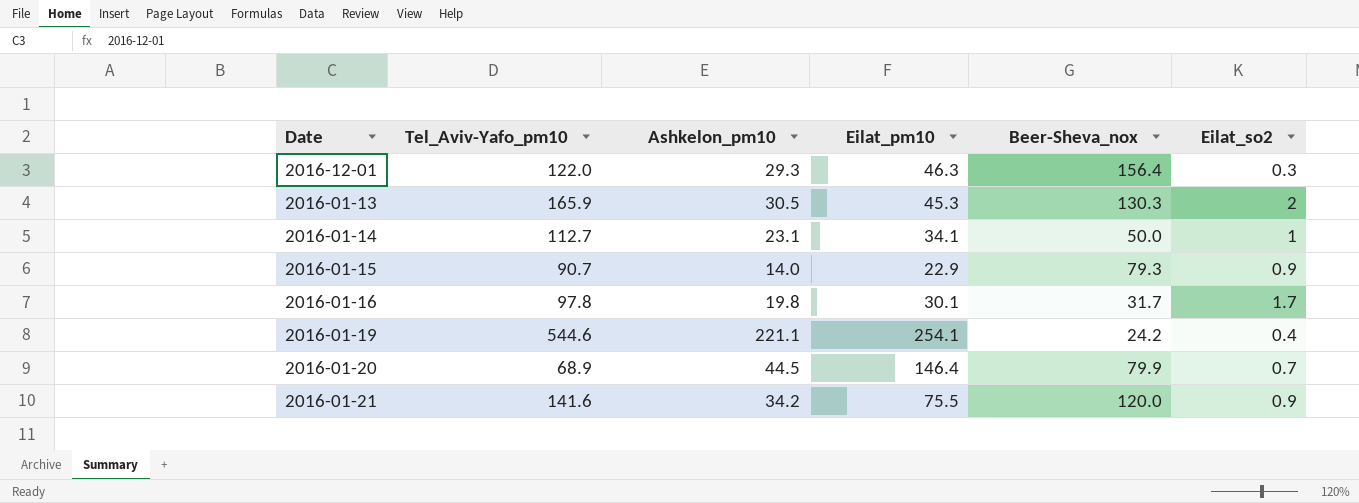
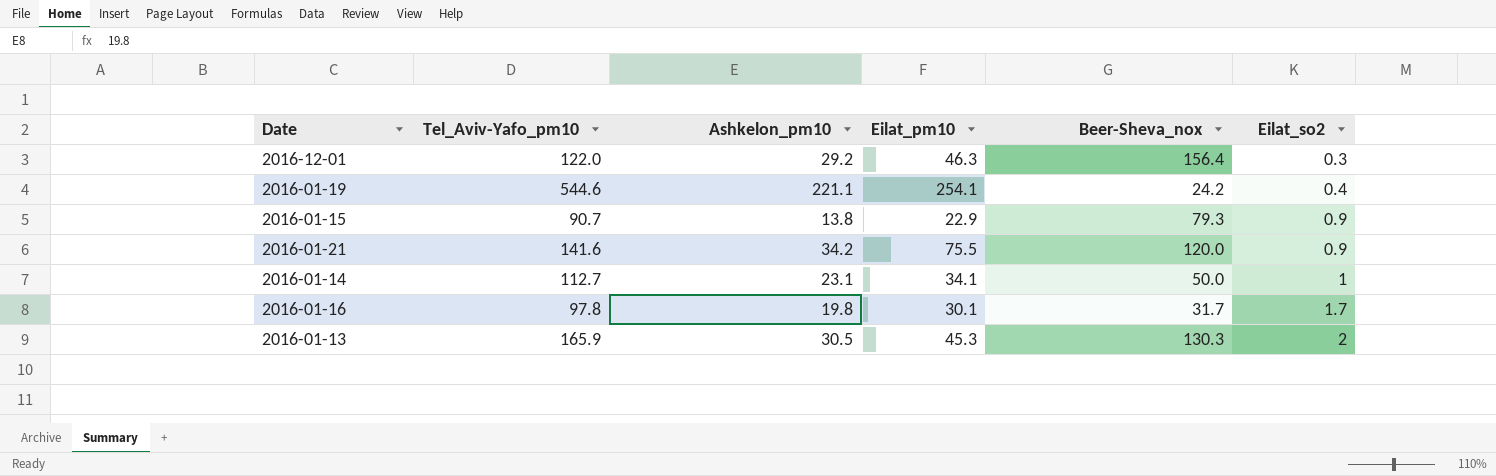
row order: none -> Eilat_so2 ascending
row 2016-01-20: 68.9 | 44.5 | 146.4 | 79.9 | 0.7 -> none
2016-12-01 | Ashkelon_pm10: 29.3 -> 29.2
2016-01-15 | Ashkelon_pm10: 14.0 -> 13.8

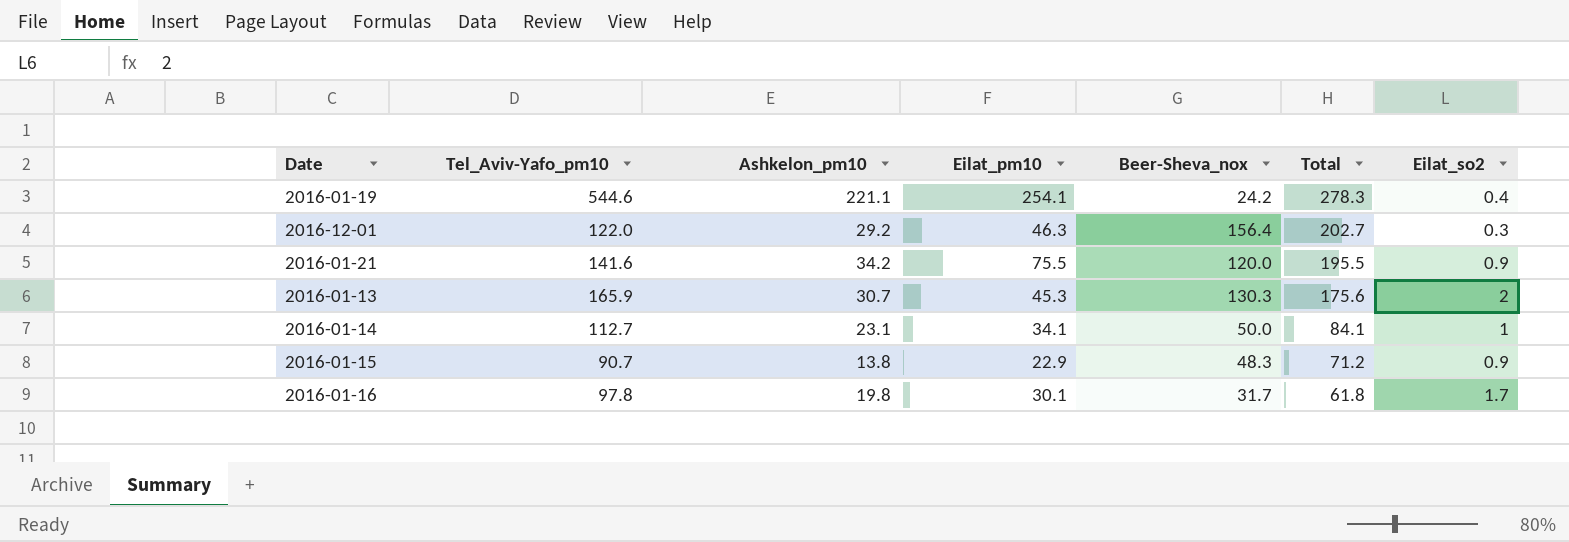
row order: Eilat_so2 ascending -> Total descending
column Total | formula: none -> [Eilat_pm10] + [Beer-Sheva_nox]
2016-01-13 | Ashkelon_pm10: 30.5 -> 30.7
2016-01-15 | Beer-Sheva_nox: 79.3 -> 48.3

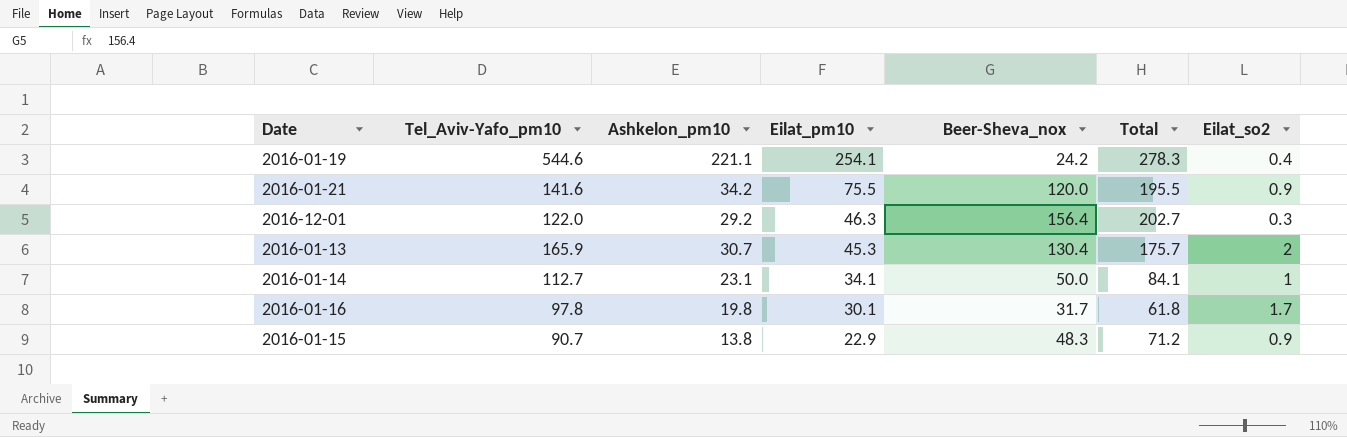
row order: Total descending -> Eilat_pm10 descending
2016-01-13 | Beer-Sheva_nox: 130.3 -> 130.4
2016-01-13 | Total: 175.6 -> 175.7

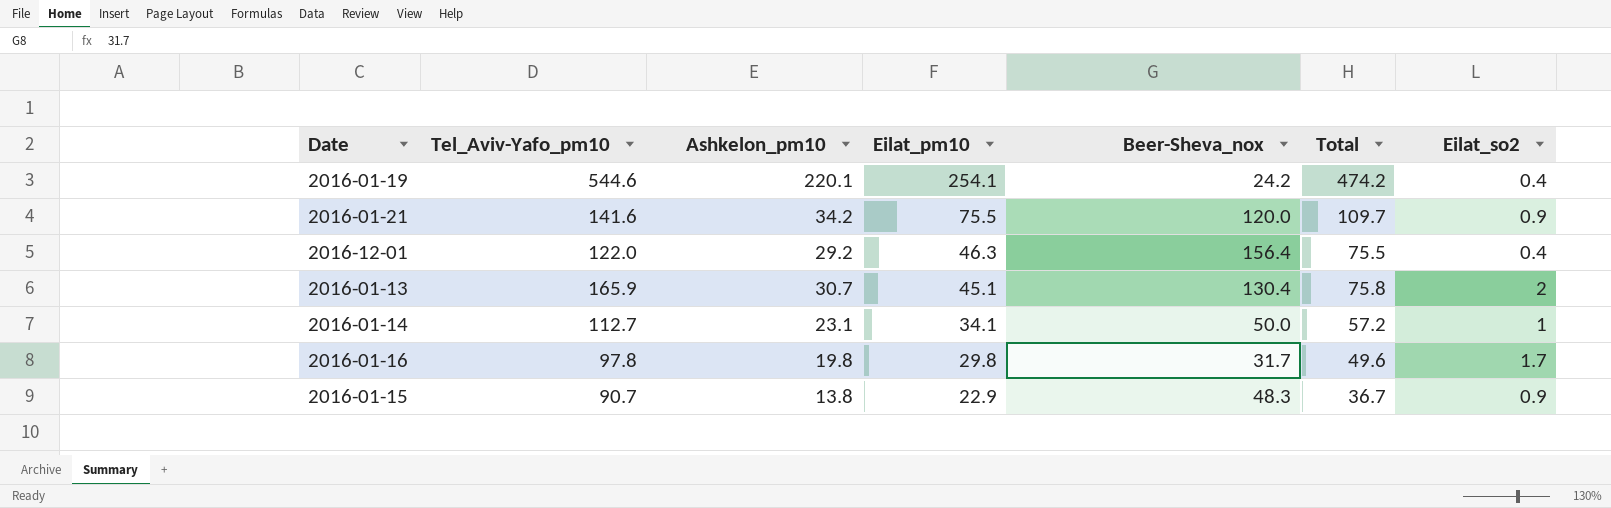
column Total | formula: [Eilat_pm10] + [Beer-Sheva_nox] -> [Ashkelon_pm10] + [Eilat_pm10]
2016-01-19 | Ashkelon_pm10: 221.1 -> 220.1
2016-12-01 | Eilat_so2: 0.3 -> 0.4
2016-01-13 | Eilat_pm10: 45.3 -> 45.1
2016-01-16 | Eilat_pm10: 30.1 -> 29.8

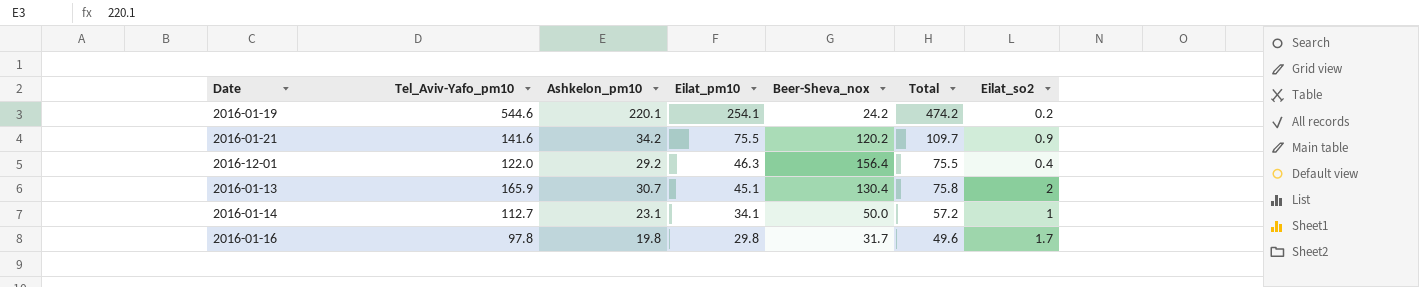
row 2016-01-15: 90.7 | 13.8 | 22.9 | 48.3 | 36.7 | 0.9 -> none
2016-01-19 | Eilat_so2: 0.4 -> 0.2
2016-01-21 | Beer-Sheva_nox: 120.0 -> 120.2

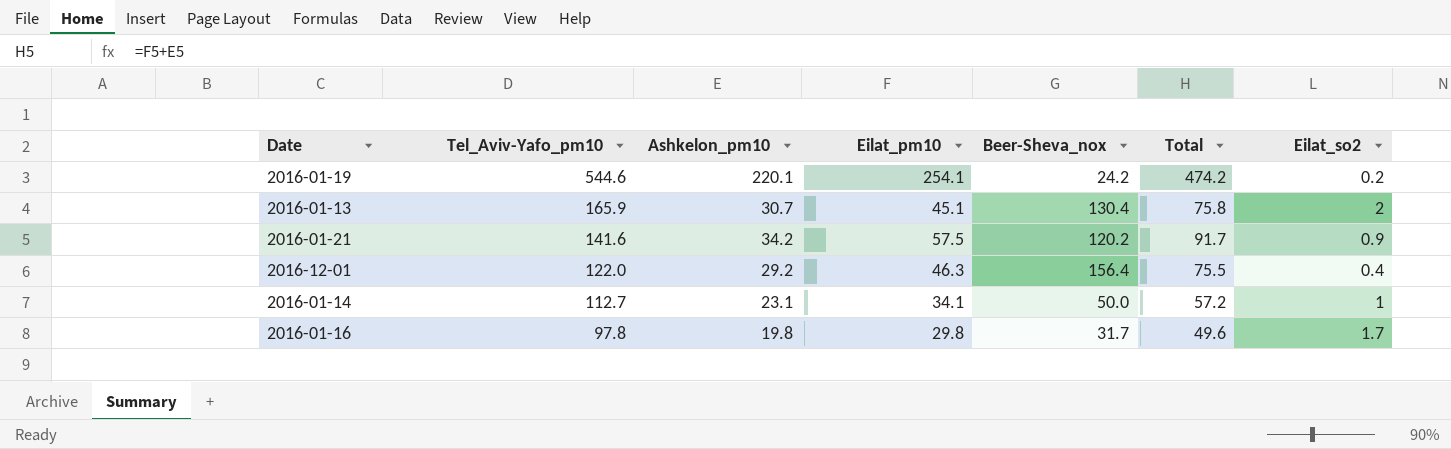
row order: Eilat_pm10 descending -> Tel_Aviv-Yafo_pm10 descending
2016-01-21 | Eilat_pm10: 75.5 -> 57.5
2016-01-21 | Total: 109.7 -> 91.7

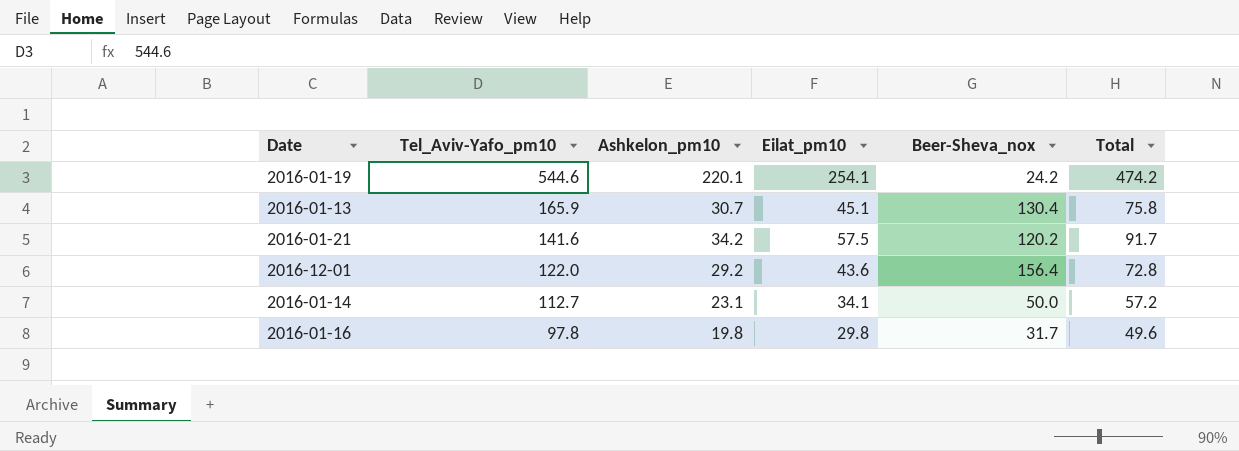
column Eilat_so2 | position: 7 -> none
2016-12-01 | Eilat_pm10: 46.3 -> 43.6
2016-12-01 | Total: 75.5 -> 72.8

